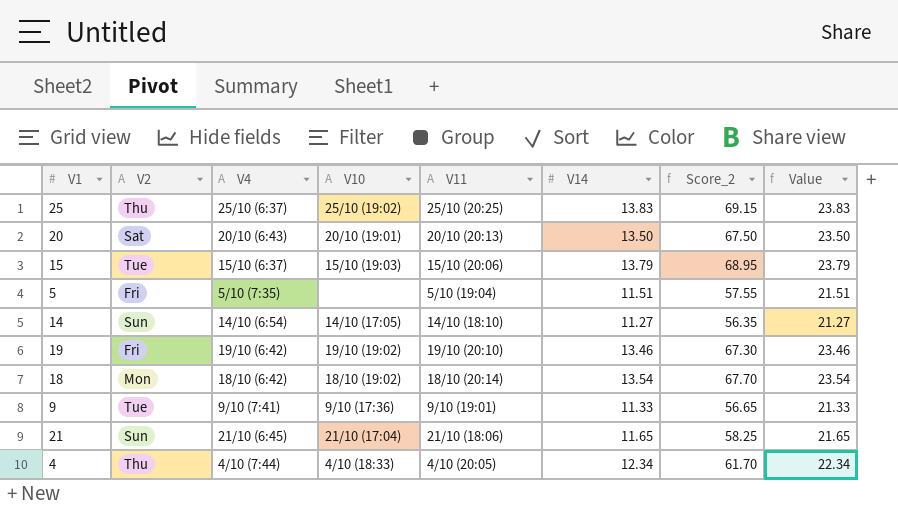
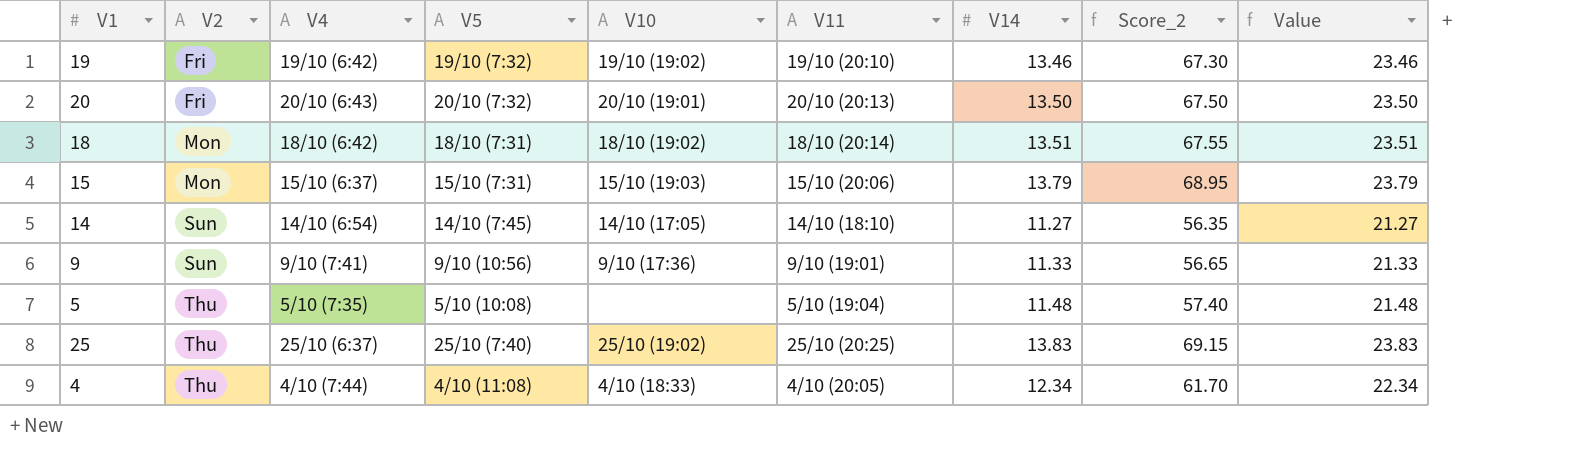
row order: none -> V2 ascending
column V5 | position: none -> 4
row 21: Sun | 21/10 (6:45) | 21/10 (17:04) | 21/10 (18:06) | 11.65 | 58.25 | 21.65 -> none
20 | V2: Sat -> Fri
18 | V14: 13.54 -> 13.51
18 | Score_2: 67.70 -> 67.55
18 | Value: 23.54 -> 23.51
15 | V2: Tue -> Mon
9 | V2: Tue -> Sun
5 | V2: Fri -> Thu
5 | V14: 11.51 -> 11.48
5 | Score_2: 57.55 -> 57.40
5 | Value: 21.51 -> 21.48

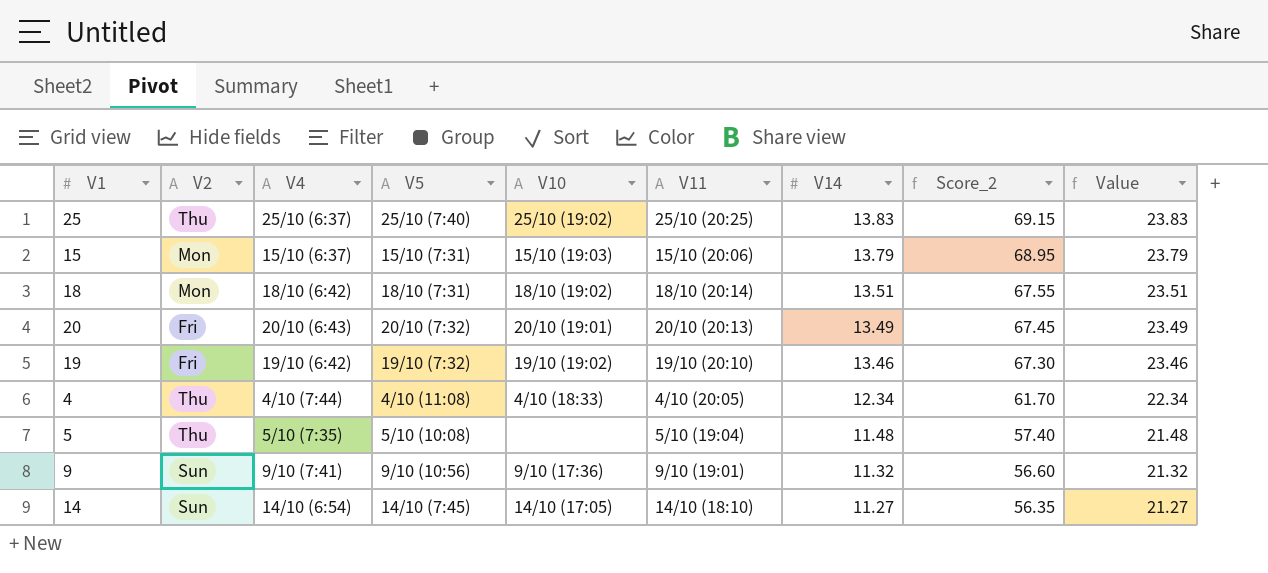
row order: V2 ascending -> V14 descending
20 | V14: 13.50 -> 13.49
20 | Score_2: 67.50 -> 67.45
20 | Value: 23.50 -> 23.49
9 | V14: 11.33 -> 11.32
9 | Score_2: 56.65 -> 56.60
9 | Value: 21.33 -> 21.32

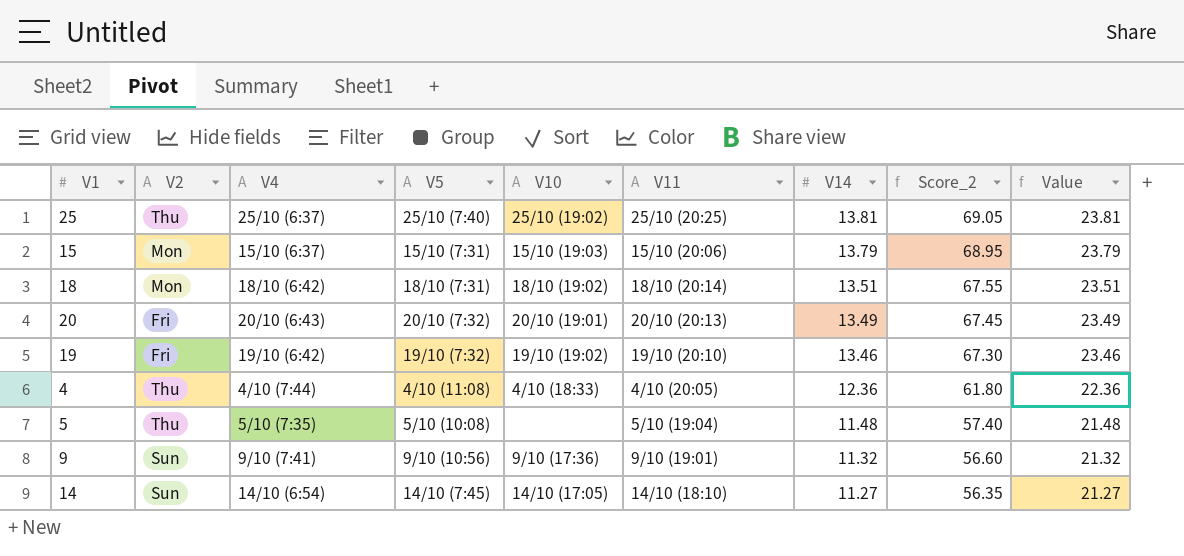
25 | V14: 13.83 -> 13.81
25 | Score_2: 69.15 -> 69.05
25 | Value: 23.83 -> 23.81
4 | V14: 12.34 -> 12.36
4 | Score_2: 61.70 -> 61.80
4 | Value: 22.34 -> 22.36

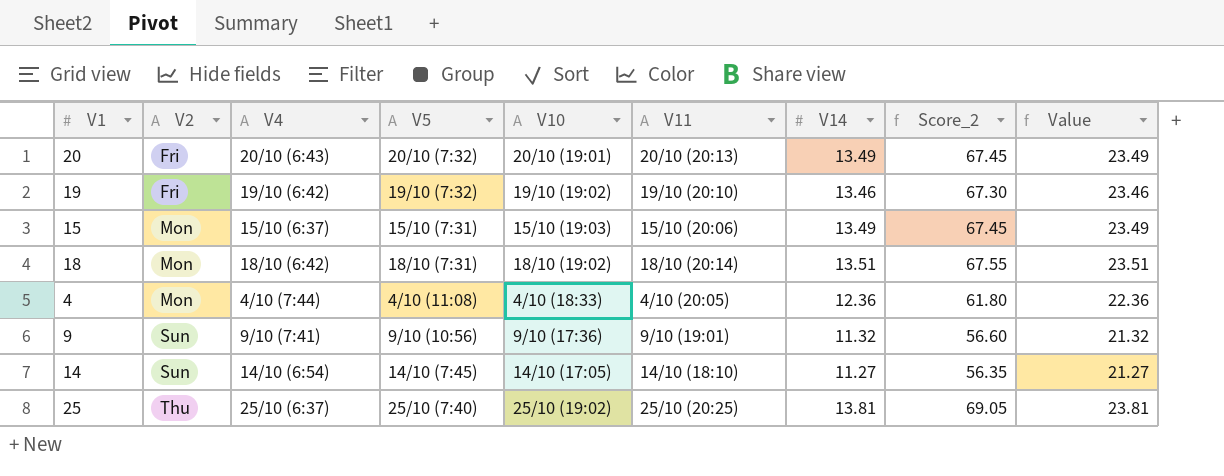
row order: V14 descending -> V2 ascending
row 5: Thu | 5/10 (7:35) | 5/10 (10:08) | none | 5/10 (19:04) | 11.48 | 57.40 | 21.48 -> none
15 | V14: 13.79 -> 13.49
15 | Score_2: 68.95 -> 67.45
15 | Value: 23.79 -> 23.49
4 | V2: Thu -> Mon

